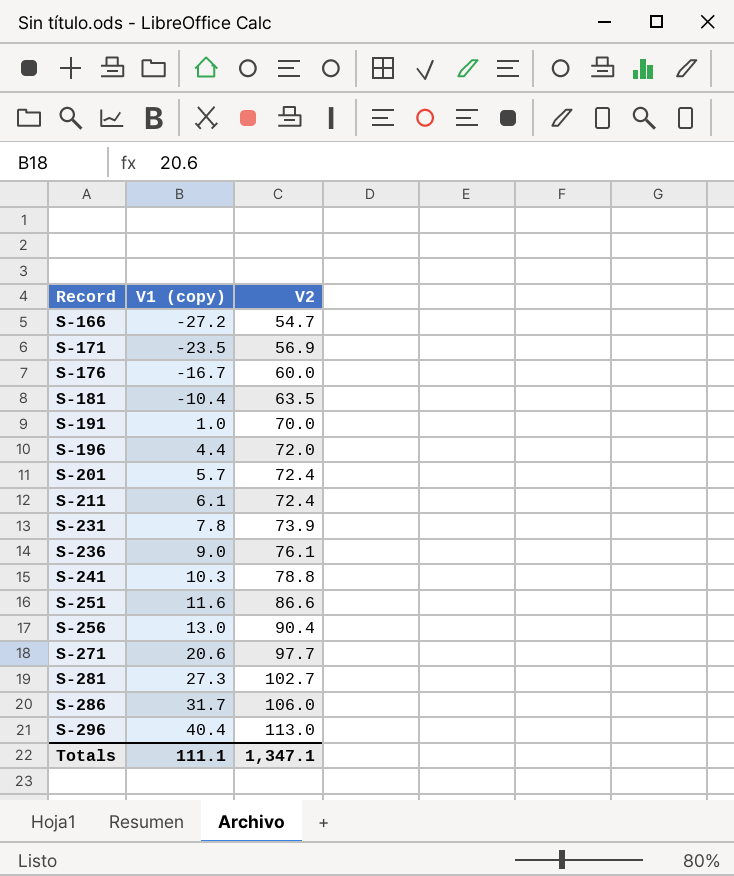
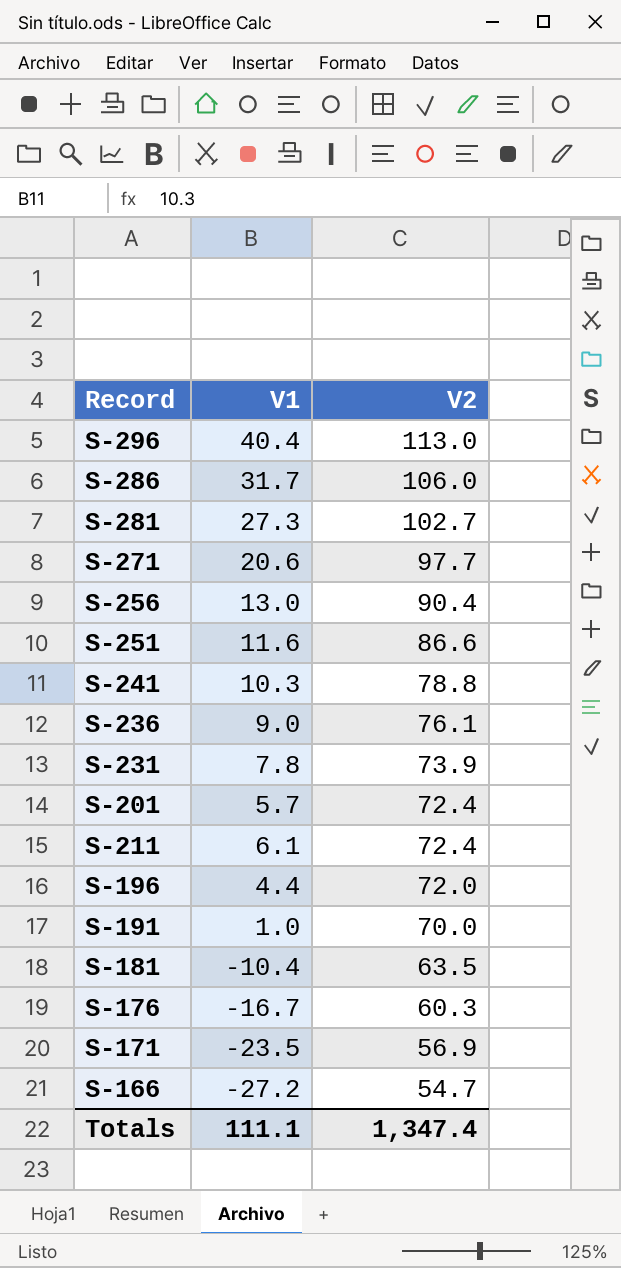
row order: Record ascending -> V2 descending
column name: V1 (copy) -> V1
S-176 | V2: 60.0 -> 60.3
Totals | V2: 1,347.1 -> 1,347.4

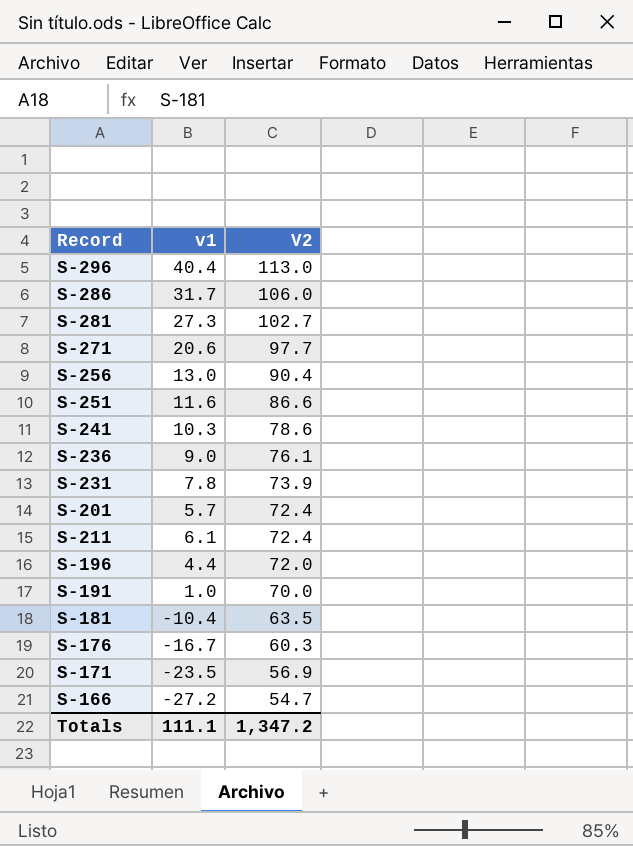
column name: V1 -> v1
S-241 | V2: 78.8 -> 78.6
Totals | V2: 1,347.4 -> 1,347.2

